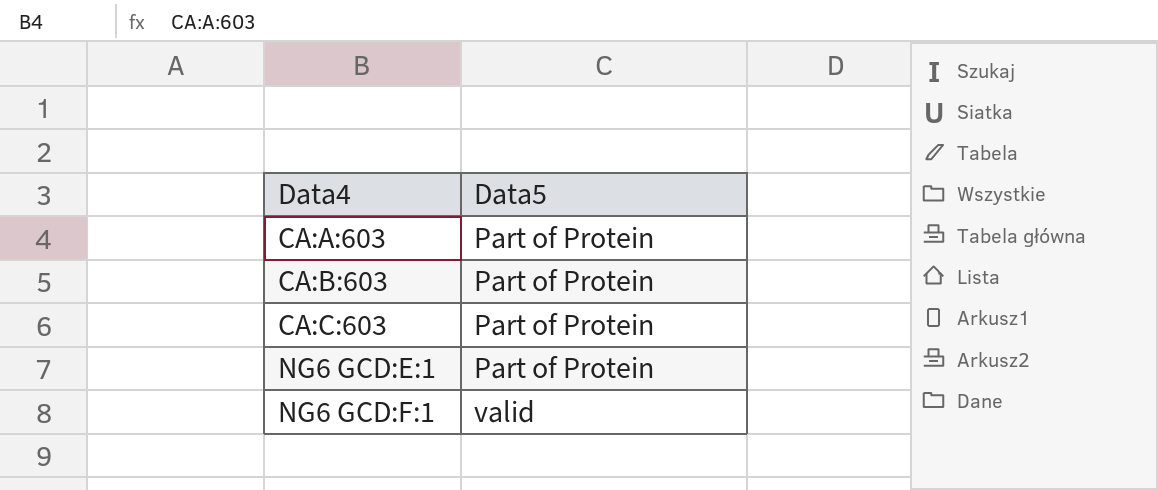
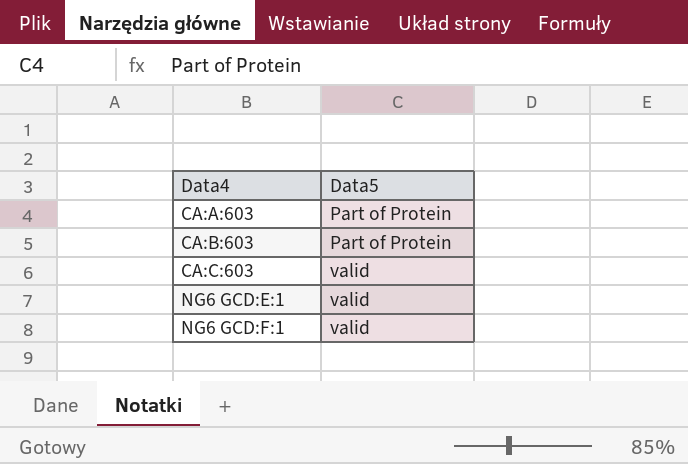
CA:C:603 | Data5: Part of Protein -> valid
NG6 GCD:E:1 | Data5: Part of Protein -> valid

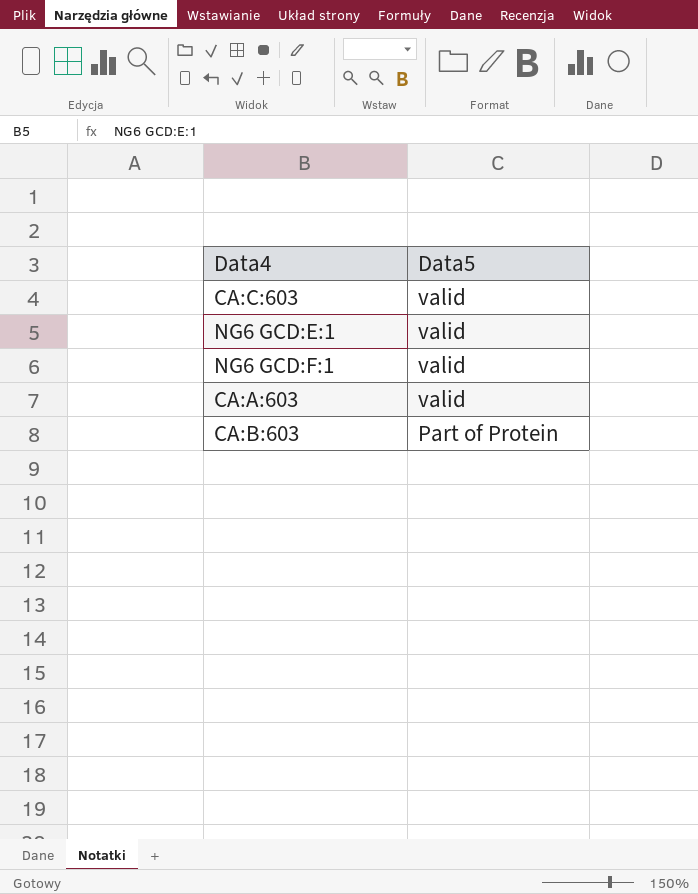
row order: Data4 ascending -> Data5 descending
CA:A:603 | Data5: Part of Protein -> valid

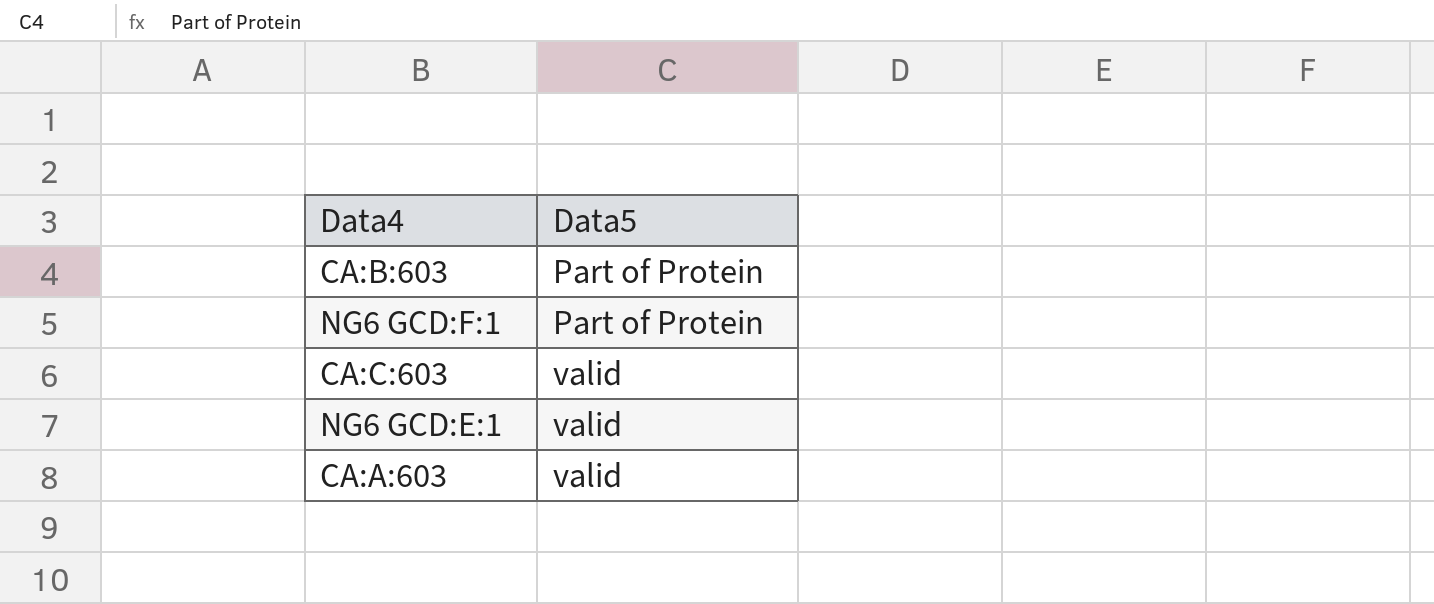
row order: Data5 descending -> Data5 ascending
NG6 GCD:F:1 | Data5: valid -> Part of Protein

